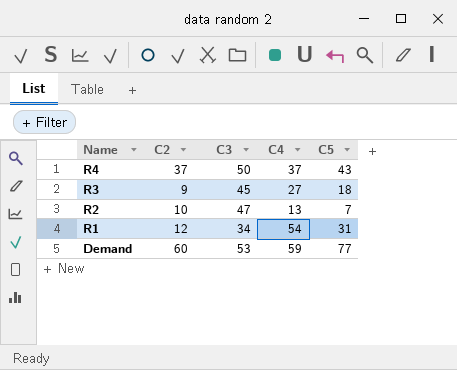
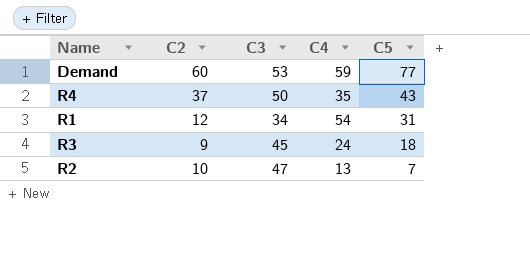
row order: Name descending -> C5 descending
R4 | C4: 37 -> 35
R3 | C4: 27 -> 24

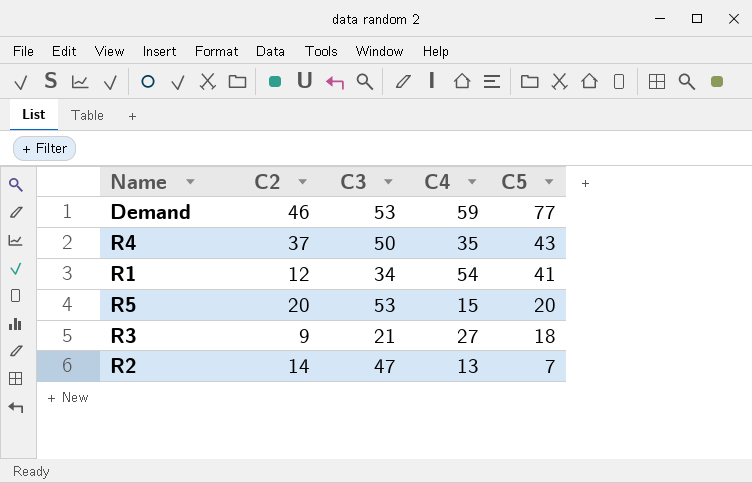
Demand | C2: 60 -> 46
R1 | C5: 31 -> 41
row R5: none -> 20 | 53 | 15 | 20
R3 | C3: 45 -> 21
R3 | C4: 24 -> 27
R2 | C2: 10 -> 14

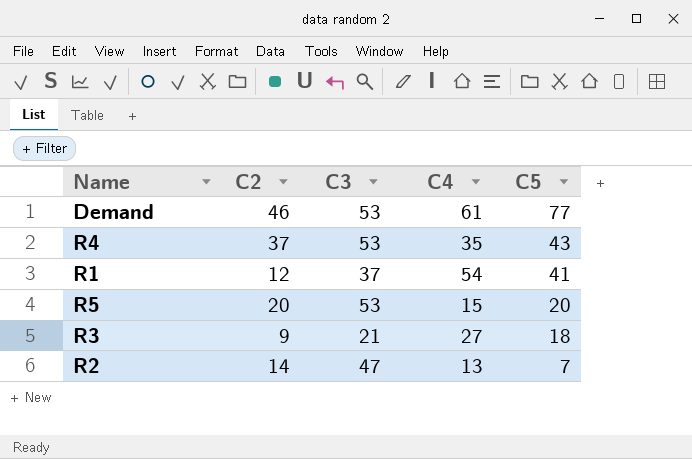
Demand | C4: 59 -> 61
R4 | C3: 50 -> 53
R1 | C3: 34 -> 37

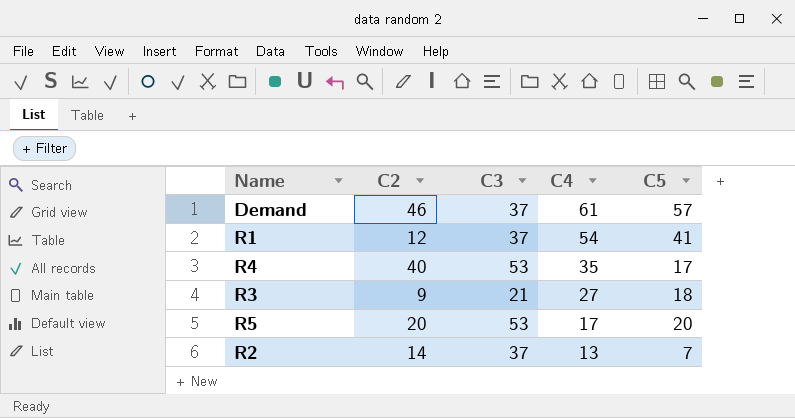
row order: C5 descending -> C4 descending
Demand | C3: 53 -> 37
Demand | C5: 77 -> 57
R4 | C2: 37 -> 40
R4 | C5: 43 -> 17
R5 | C4: 15 -> 17
R2 | C3: 47 -> 37

